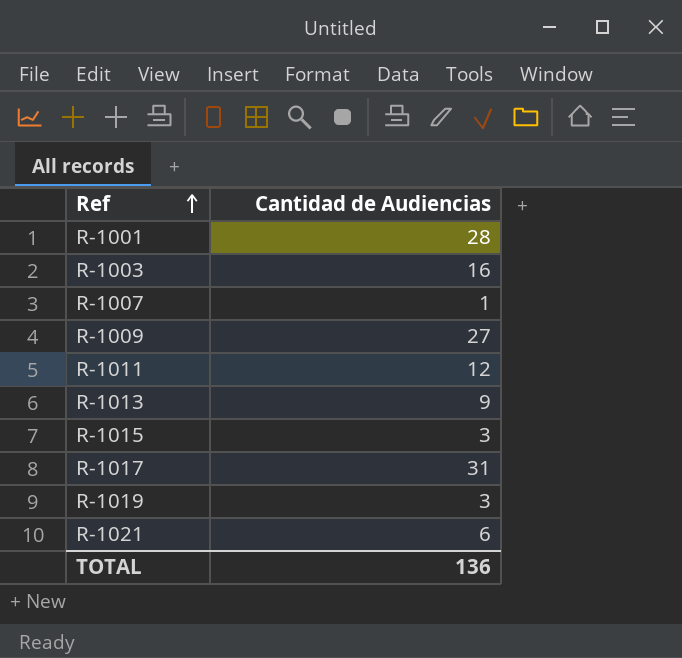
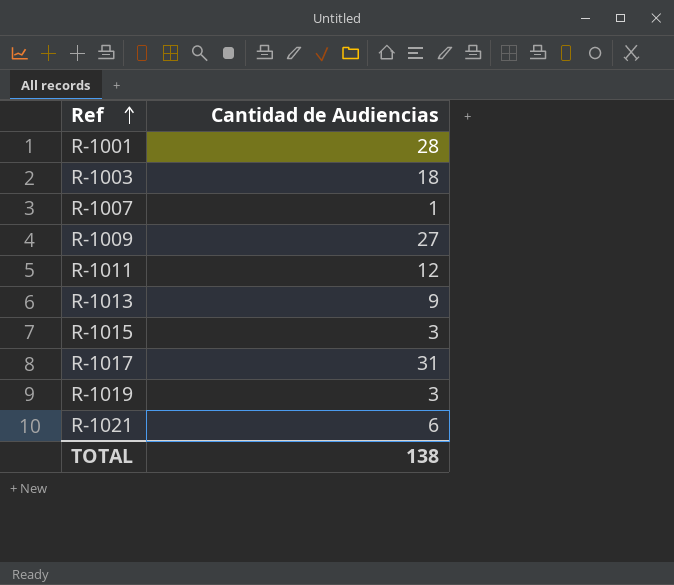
R-1003 | Cantidad de Audiencias: 16 -> 18
TOTAL | Cantidad de Audiencias: 136 -> 138

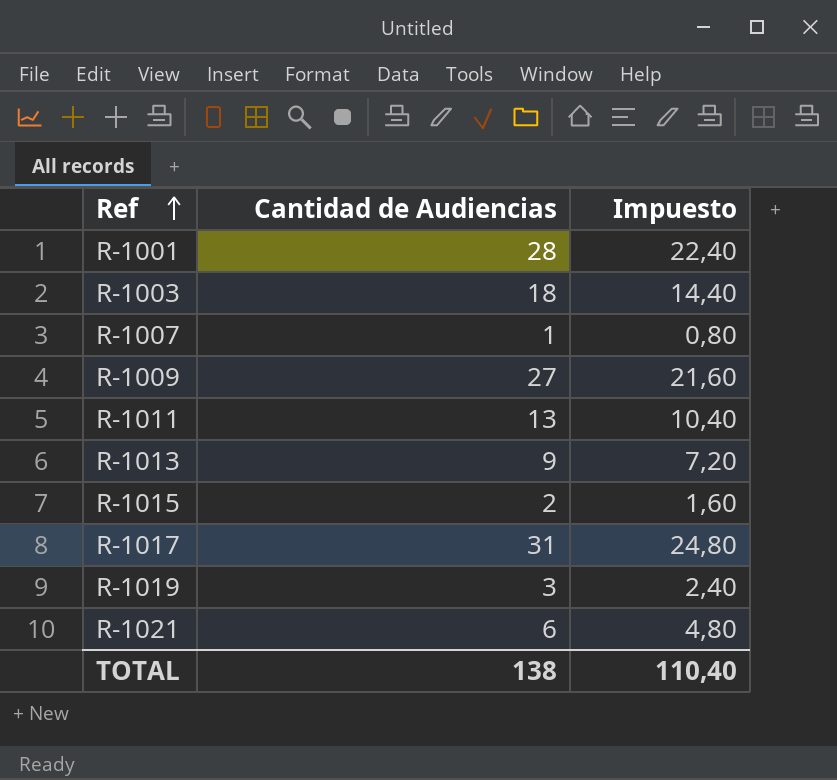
column Impuesto | formula: none -> [Cantidad de Audiencias] * 0,8
R-1011 | Cantidad de Audiencias: 12 -> 13
R-1015 | Cantidad de Audiencias: 3 -> 2

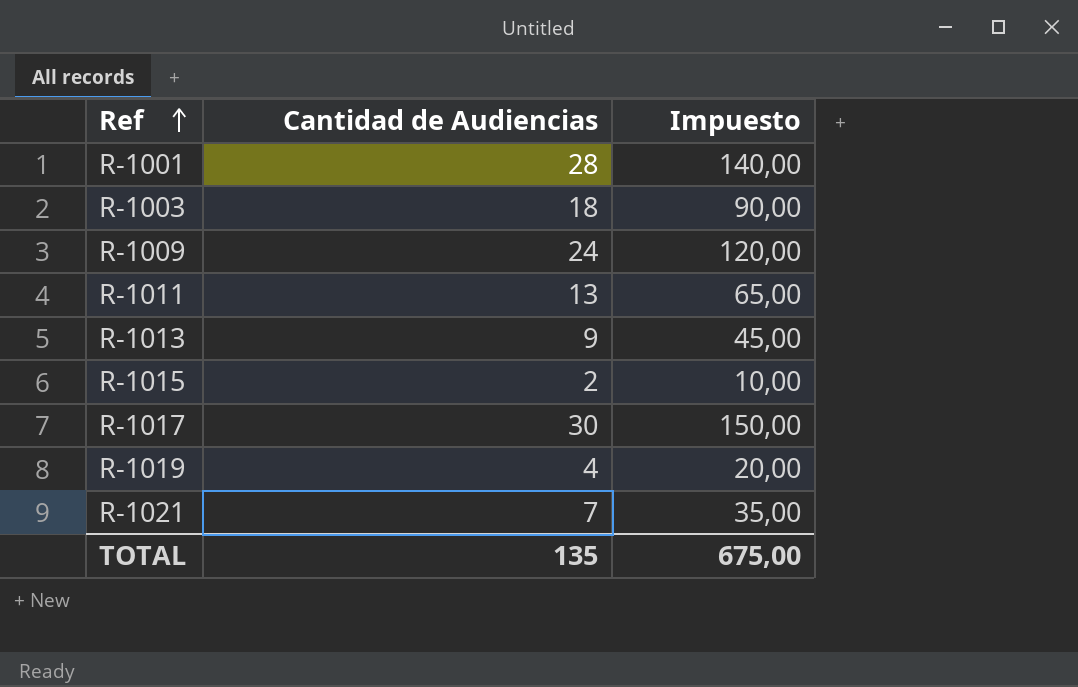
column Impuesto | formula: [Cantidad de Audiencias] * 0,8 -> [Cantidad de Audiencias] * 5
row R-1007: 1 | 0,80 -> none
R-1009 | Cantidad de Audiencias: 27 -> 24
R-1017 | Cantidad de Audiencias: 31 -> 30
R-1019 | Cantidad de Audiencias: 3 -> 4
R-1021 | Cantidad de Audiencias: 6 -> 7
TOTAL | Cantidad de Audiencias: 138 -> 135
TOTAL | Impuesto: 110,40 -> 675,00

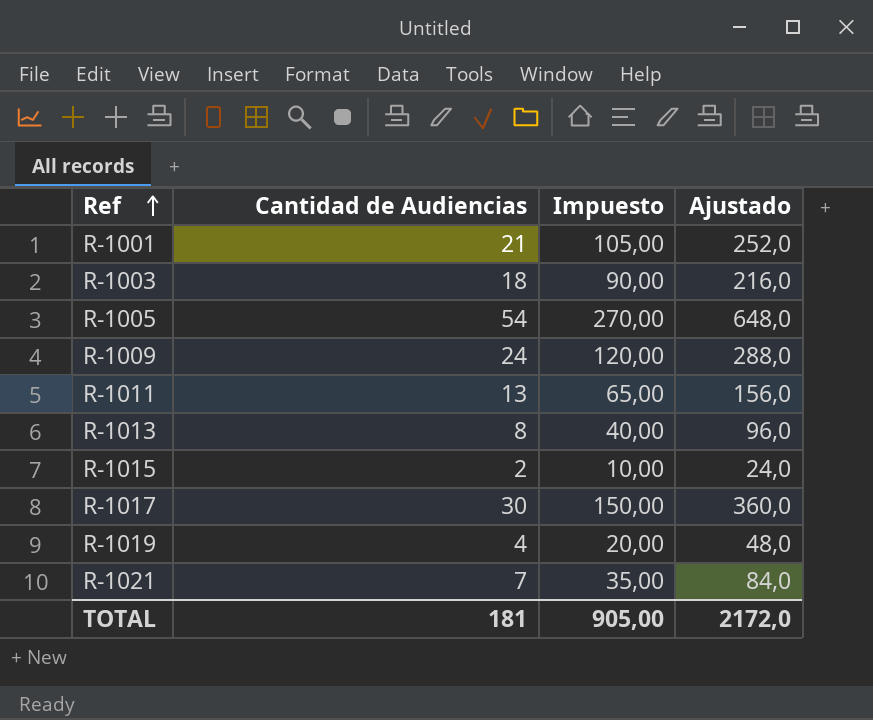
column Ajustado | formula: none -> [Cantidad de Audiencias] * 12
R-1001 | Cantidad de Audiencias: 28 -> 21
R-1001 | Impuesto: 140,00 -> 105,00
row R-1005: none -> 54 | 270,00 | 648,0
R-1013 | Cantidad de Audiencias: 9 -> 8
R-1013 | Impuesto: 45,00 -> 40,00
TOTAL | Cantidad de Audiencias: 135 -> 181
TOTAL | Impuesto: 675,00 -> 905,00

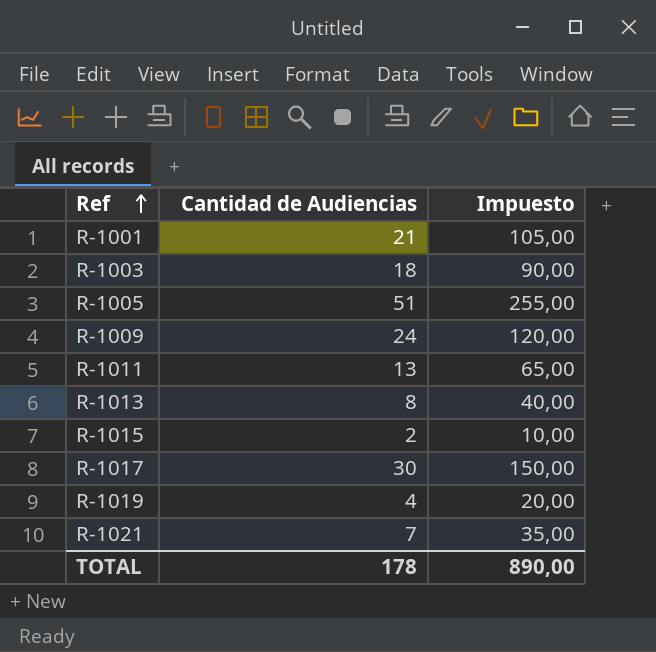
column Ajustado | formula: [Cantidad de Audiencias] * 12 -> none
R-1005 | Cantidad de Audiencias: 54 -> 51
R-1005 | Impuesto: 270,00 -> 255,00
TOTAL | Cantidad de Audiencias: 181 -> 178
TOTAL | Impuesto: 905,00 -> 890,00

